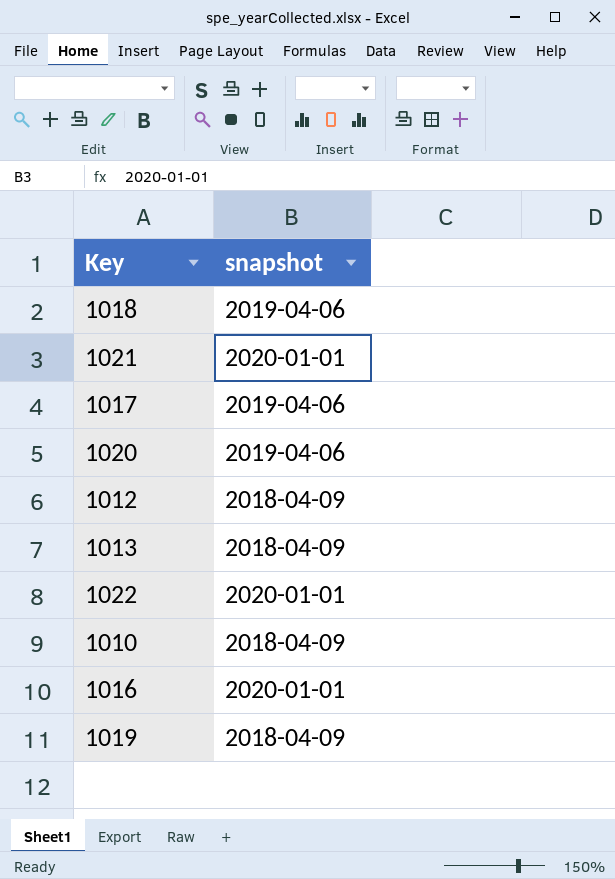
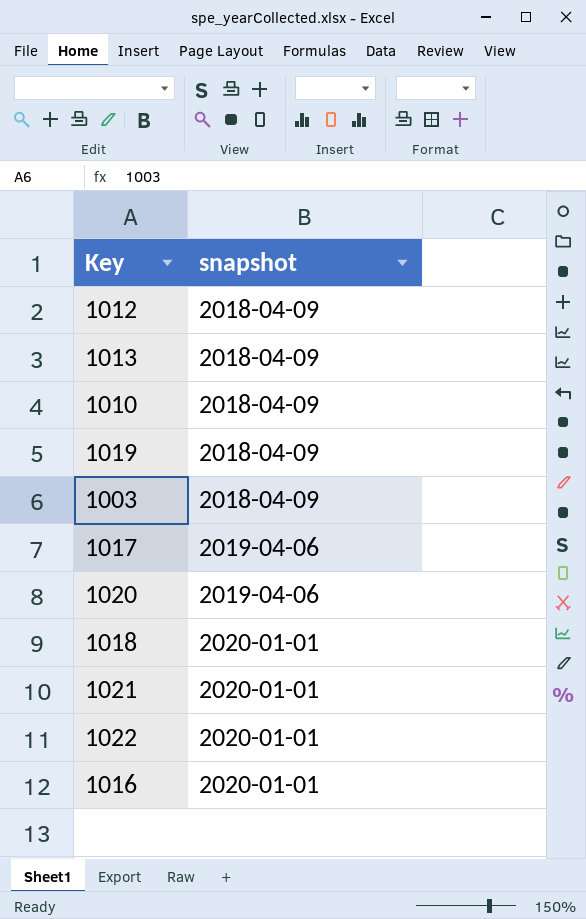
row order: none -> snapshot ascending
row 1003: none -> 2018-04-09
1018 | snapshot: 2019-04-06 -> 2020-01-01

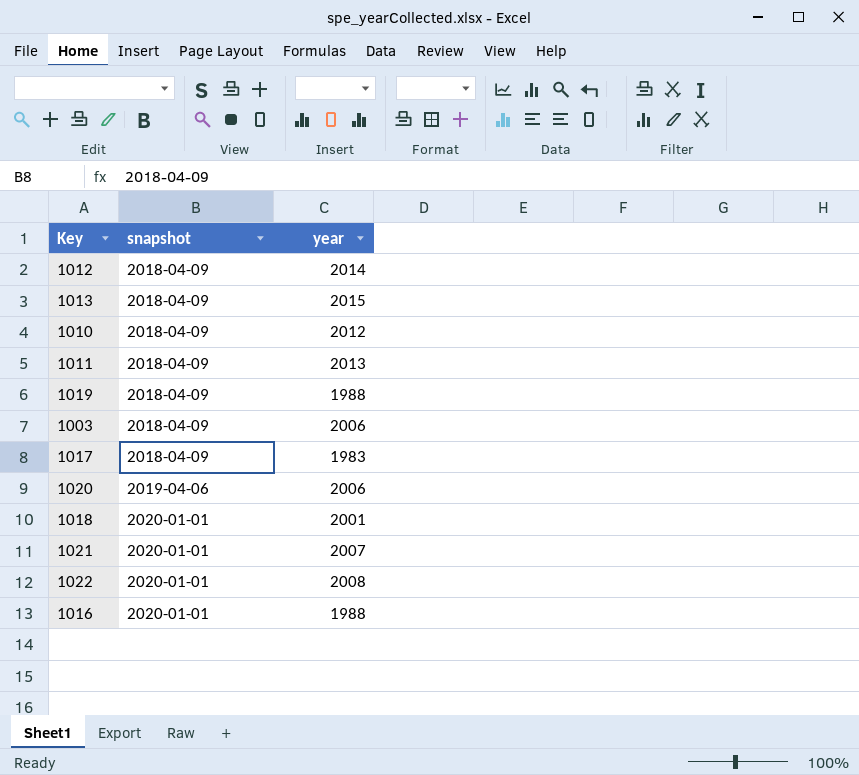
column year | position: none -> 3
row 1011: none -> 2018-04-09 | 2013
1017 | snapshot: 2019-04-06 -> 2018-04-09

